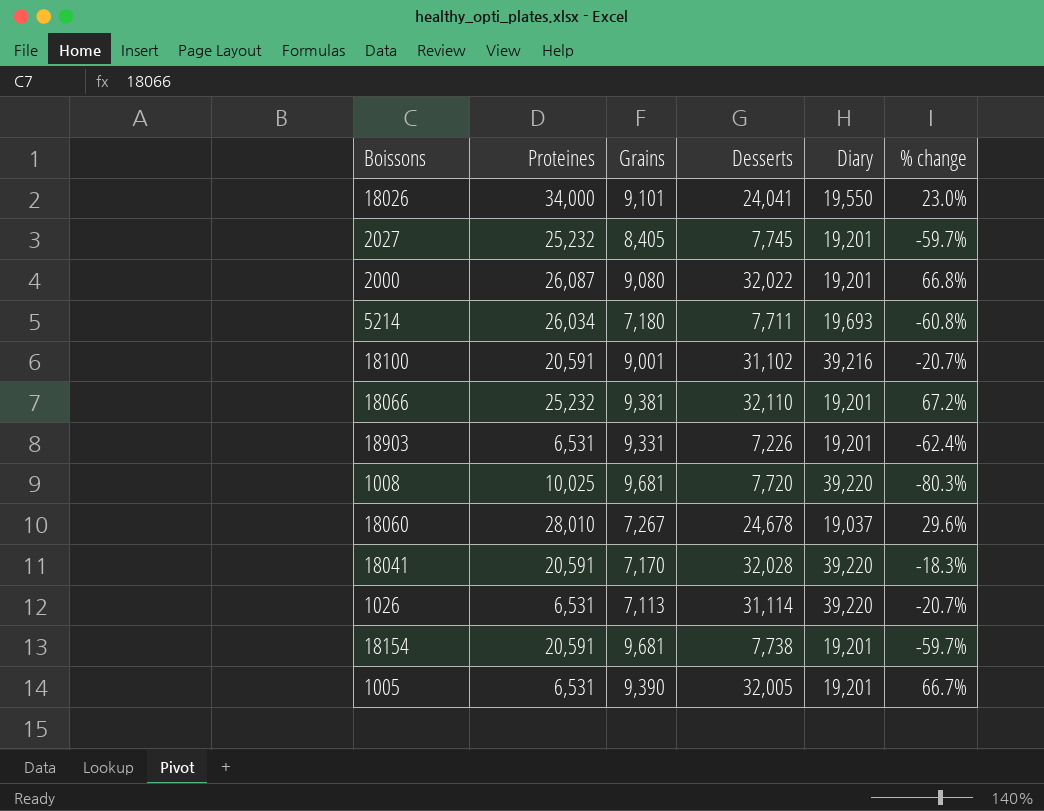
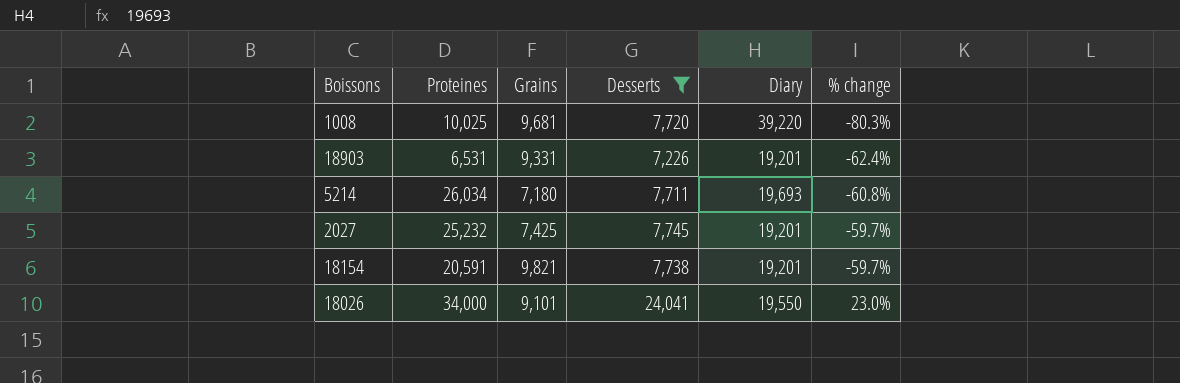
filter: none -> Desserts <= 24,041
row order: none -> % change ascending
2027 | Grains: 8,405 -> 7,425
18154 | Grains: 9,681 -> 9,821

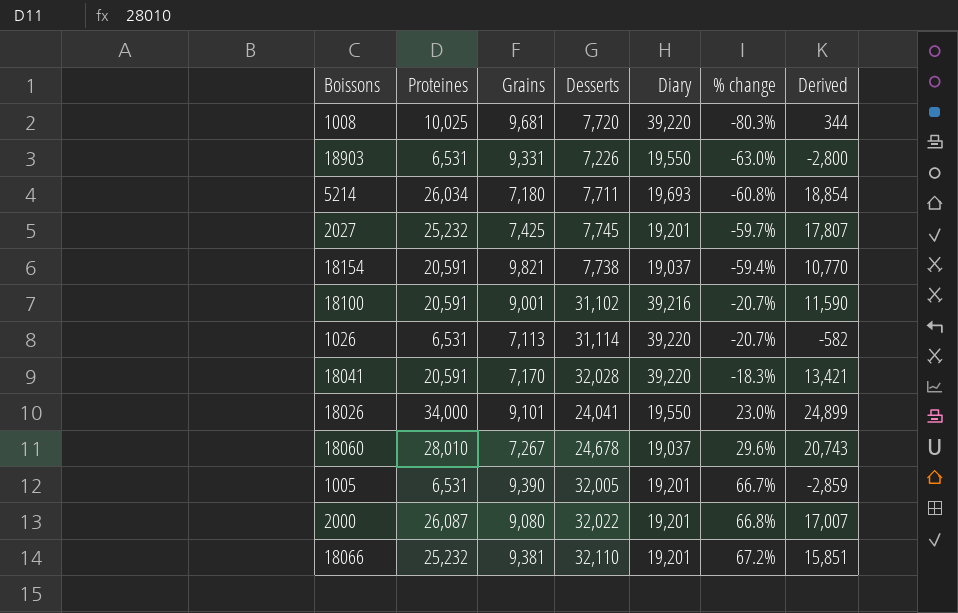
filter: Desserts <= 24,041 -> none
column Derived | formula: none -> [Proteines] - [Grains]
18903 | Diary: 19,201 -> 19,550
18903 | % change: -62.4% -> -63.0%
18154 | Diary: 19,201 -> 19,037
18154 | % change: -59.7% -> -59.4%

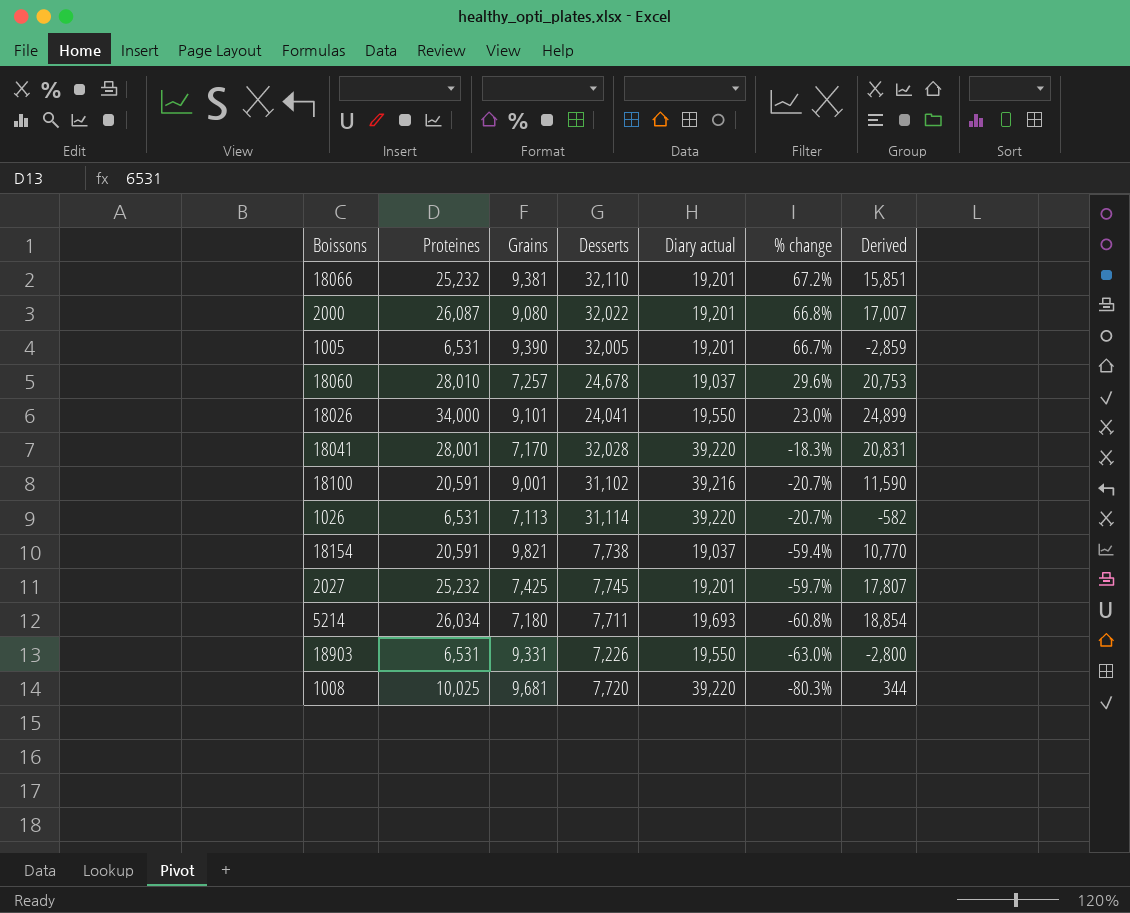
row order: % change ascending -> % change descending
column name: Diary -> Diary actual
18060 | Grains: 7,267 -> 7,257
18060 | Derived: 20,743 -> 20,753
18041 | Proteines: 20,591 -> 28,001
18041 | Derived: 13,421 -> 20,831

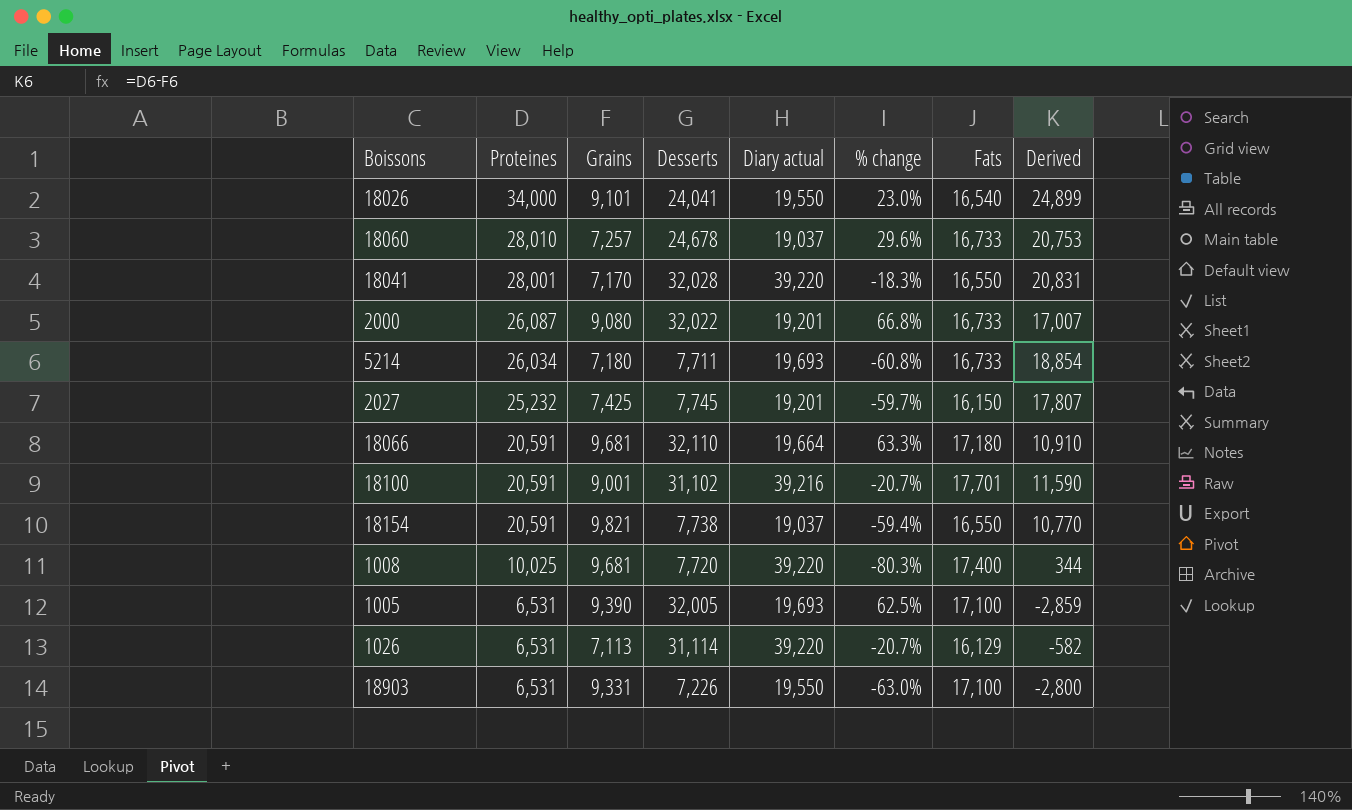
row order: % change descending -> Proteines descending
column Fats | position: none -> 7
18066 | Proteines: 25,232 -> 20,591
18066 | Grains: 9,381 -> 9,681
18066 | Diary actual: 19,201 -> 19,664
18066 | % change: 67.2% -> 63.3%
18066 | Derived: 15,851 -> 10,910
1005 | Diary actual: 19,201 -> 19,693
1005 | % change: 66.7% -> 62.5%

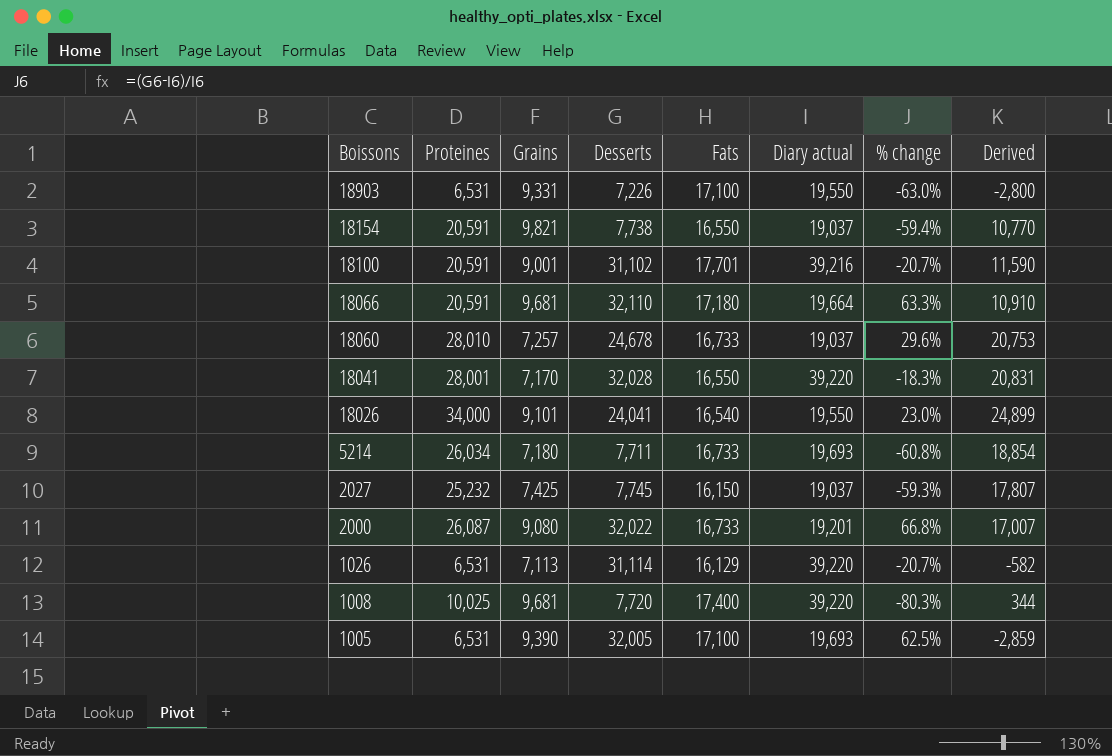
row order: Proteines descending -> Boissons descending
column Fats | position: 7 -> 5
2027 | Diary actual: 19,201 -> 19,037
2027 | % change: -59.7% -> -59.3%

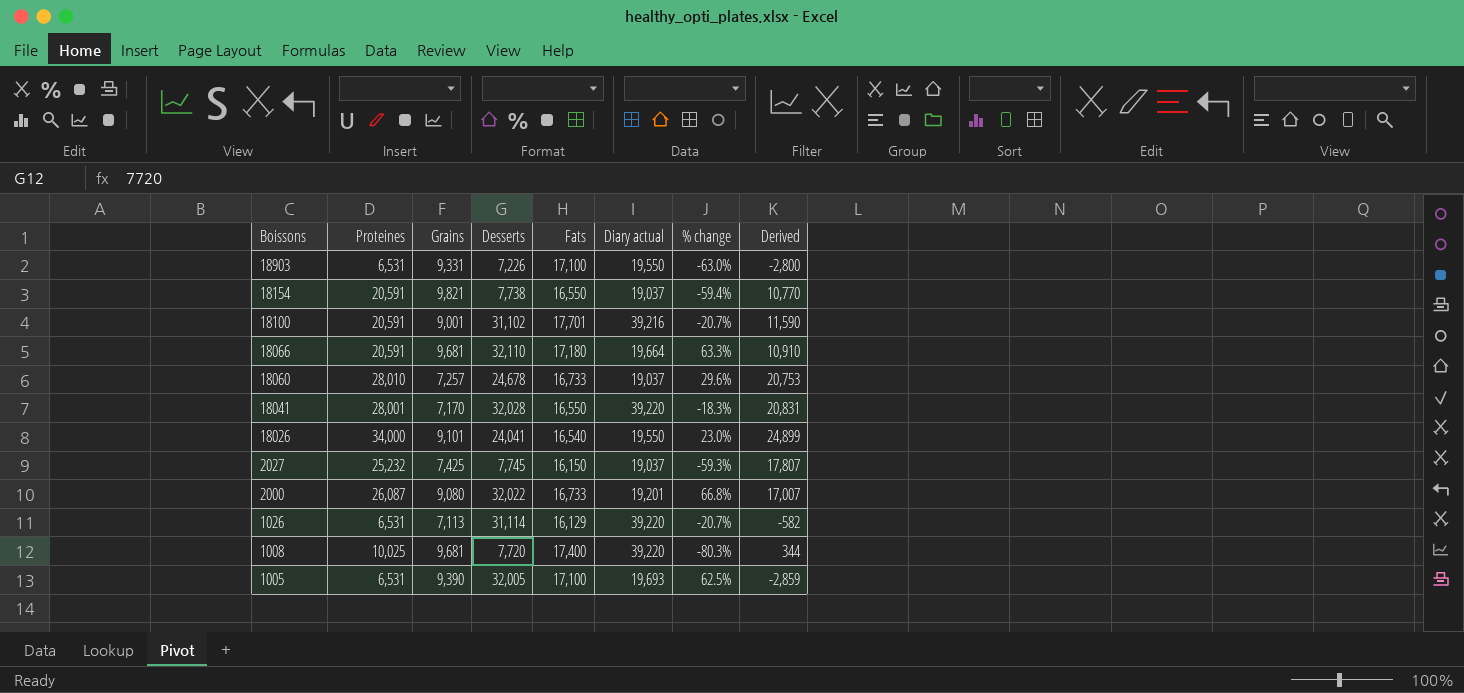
row 5214: 26,034 | 7,180 | 7,711 | 16,733 | 19,693 | -60.8% | 18,854 -> none

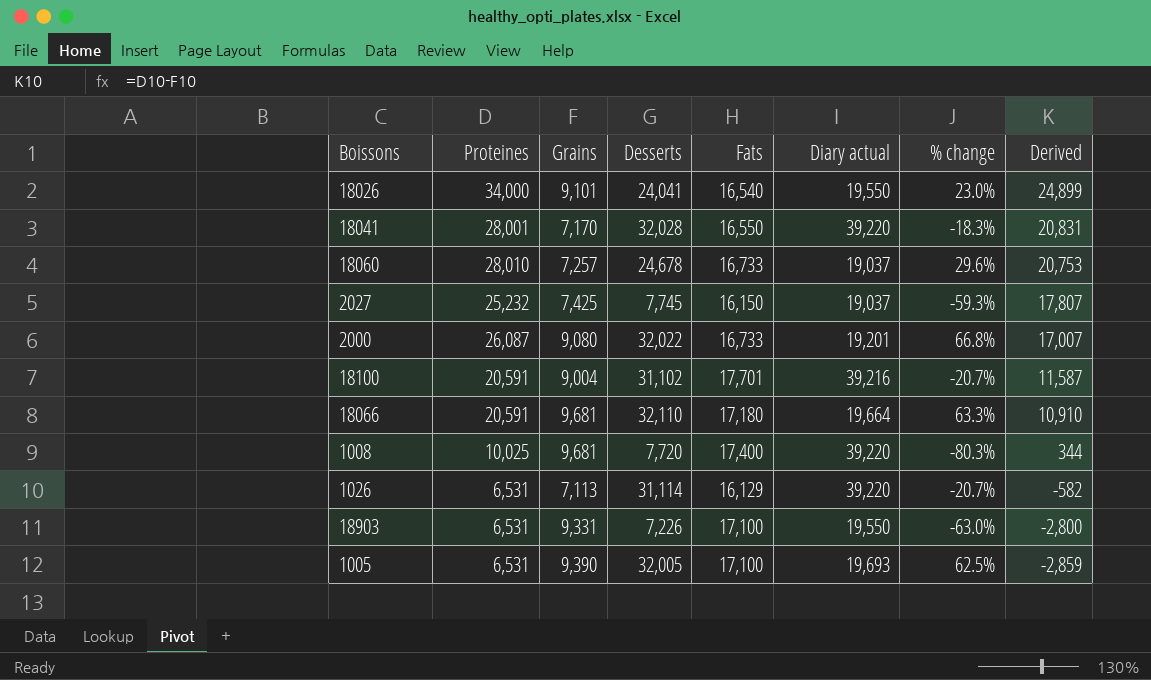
row order: Boissons descending -> Derived descending
row 18154: 20,591 | 9,821 | 7,738 | 16,550 | 19,037 | -59.4% | 10,770 -> none
18100 | Grains: 9,001 -> 9,004
18100 | Derived: 11,590 -> 11,587

